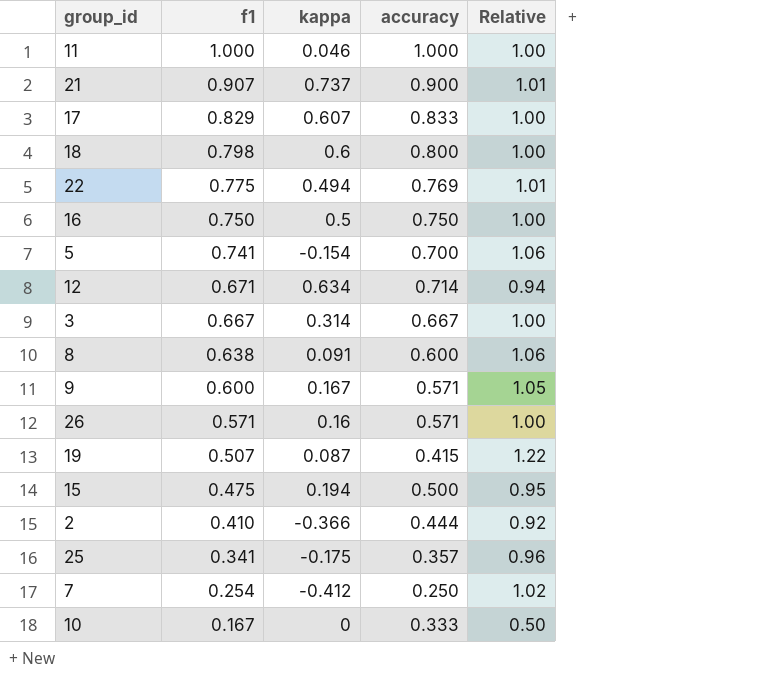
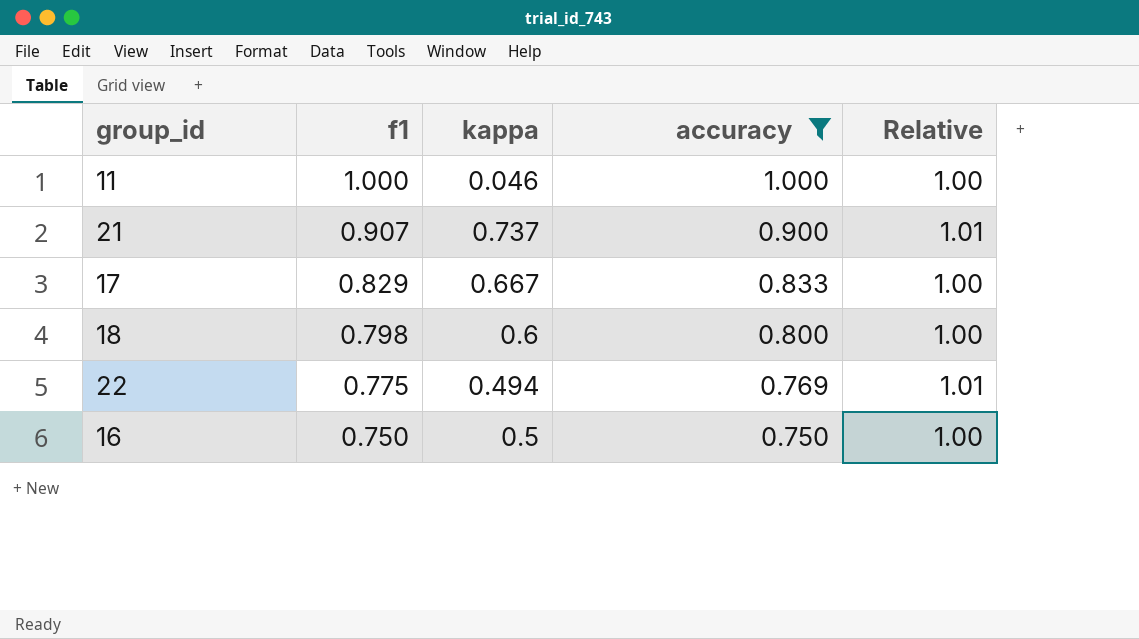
filter: none -> accuracy >= 0.750
17 | kappa: 0.607 -> 0.667

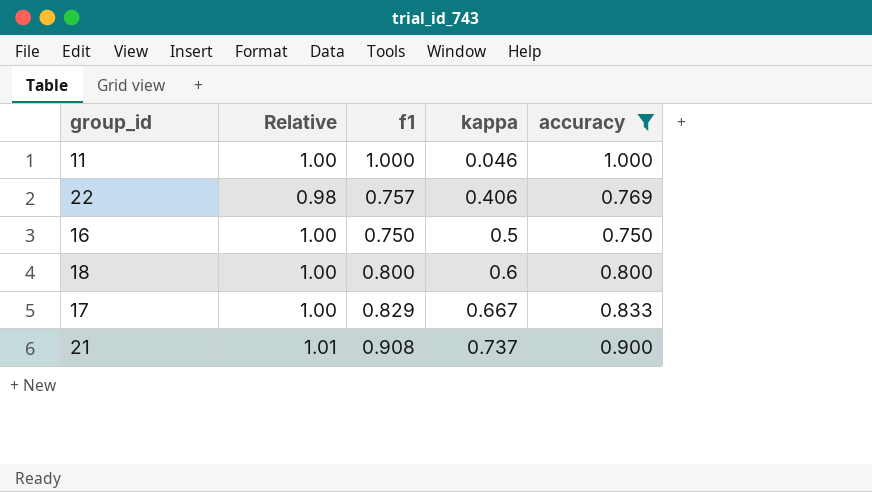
row order: f1 descending -> kappa ascending
column Relative | position: 5 -> 2
22 | Relative: 1.01 -> 0.98
22 | f1: 0.775 -> 0.757
22 | kappa: 0.494 -> 0.406
18 | f1: 0.798 -> 0.800
21 | f1: 0.907 -> 0.908

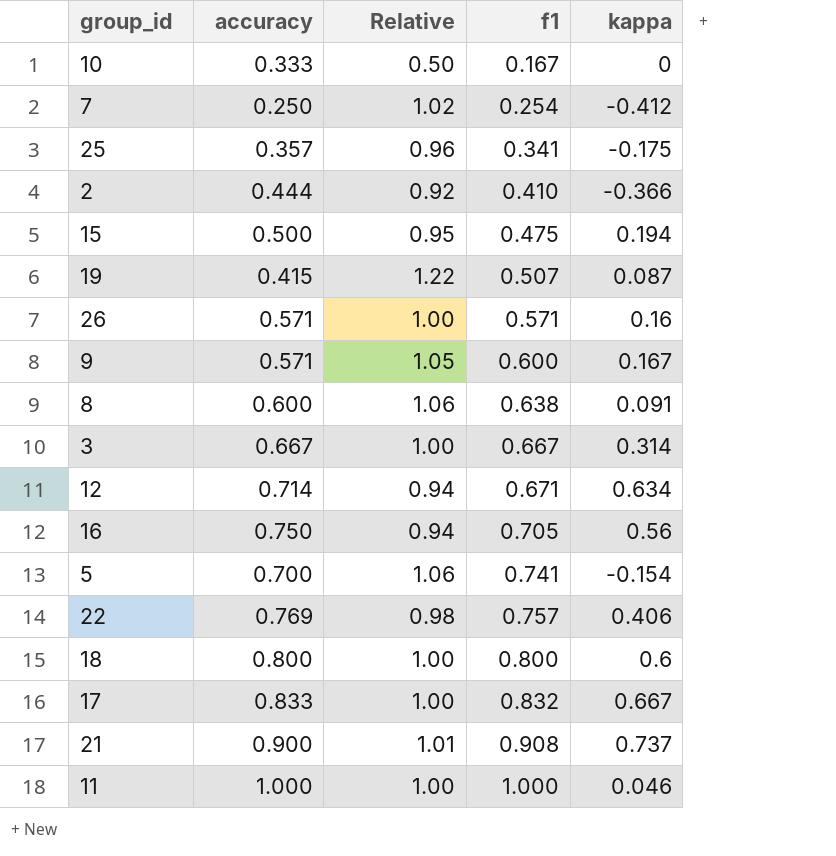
filter: accuracy >= 0.750 -> none
row order: kappa ascending -> f1 ascending
column accuracy | position: 5 -> 2
16 | Relative: 1.00 -> 0.94
16 | f1: 0.750 -> 0.705
16 | kappa: 0.5 -> 0.56
17 | f1: 0.829 -> 0.832

